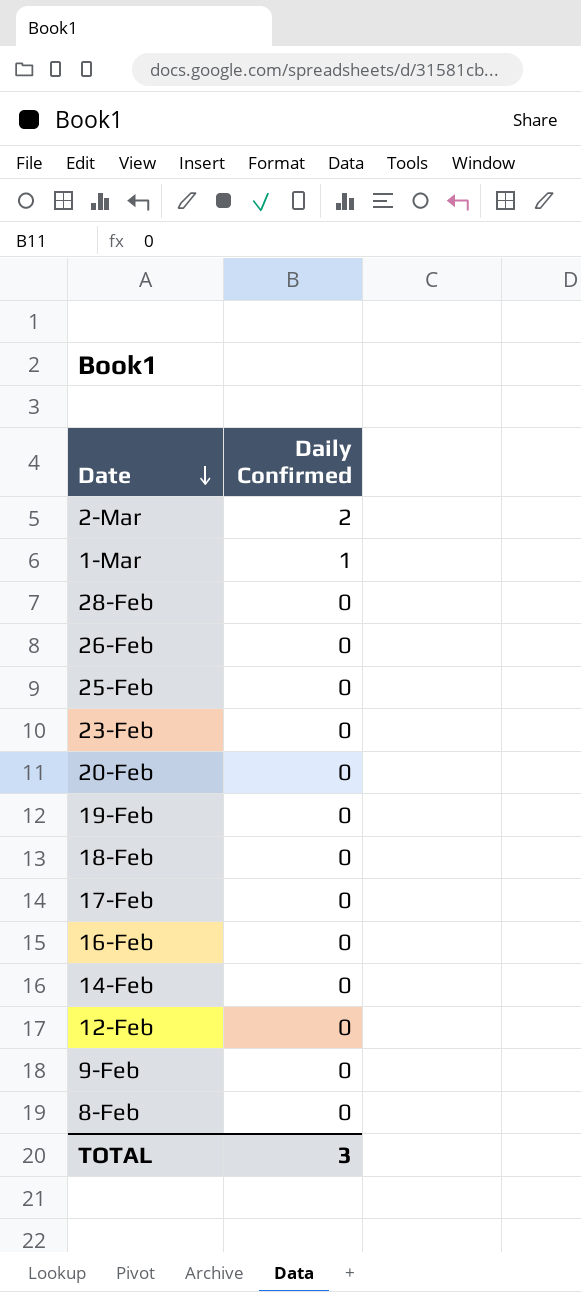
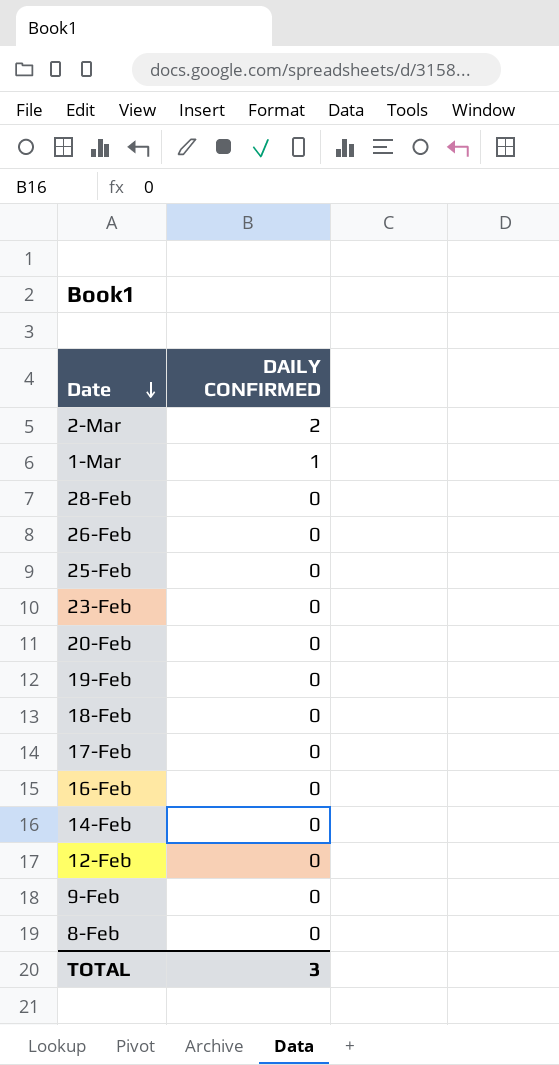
column name: Daily Confirmed -> DAILY CONFIRMED

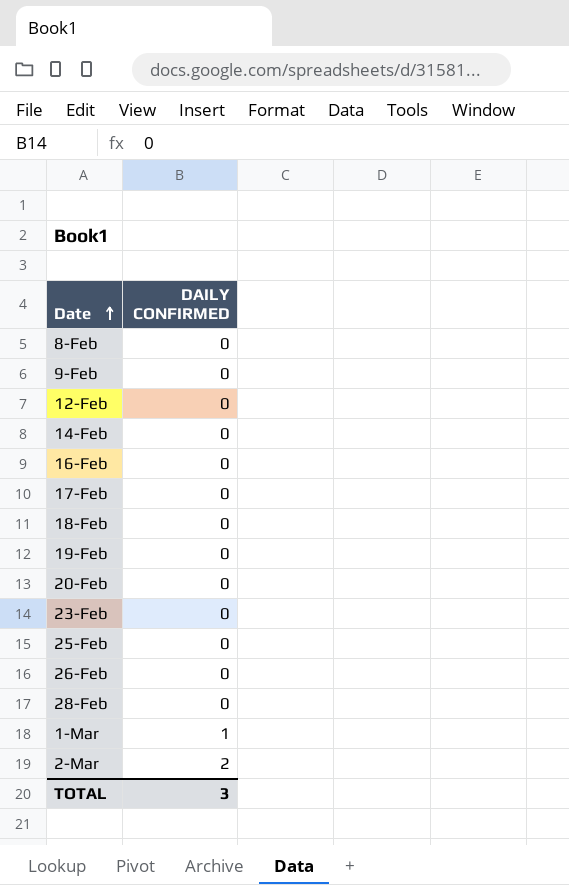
row order: Date descending -> Date ascending

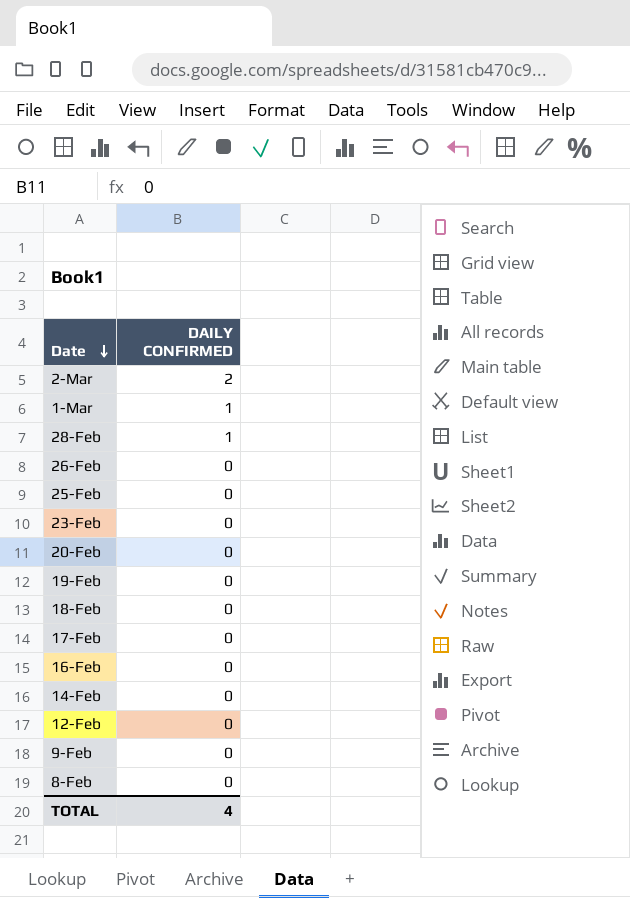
row order: Date ascending -> Date descending
28-Feb | DAILY CONFIRMED: 0 -> 1
TOTAL | DAILY CONFIRMED: 3 -> 4

